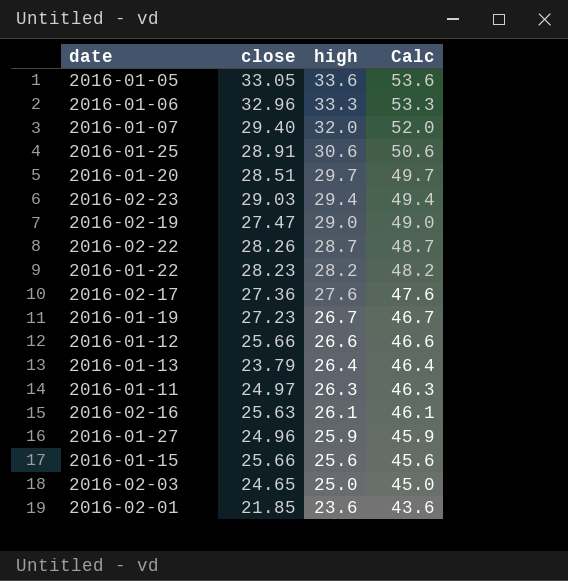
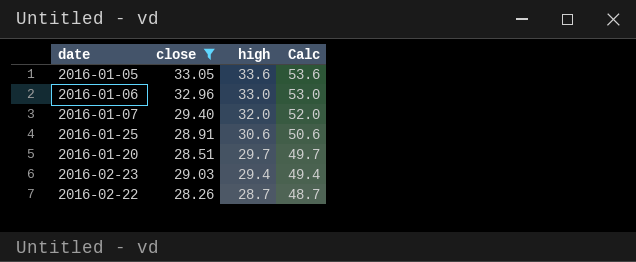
filter: none -> close >= 28.26
2016-01-06 | high: 33.3 -> 33.0
2016-01-06 | Calc: 53.3 -> 53.0

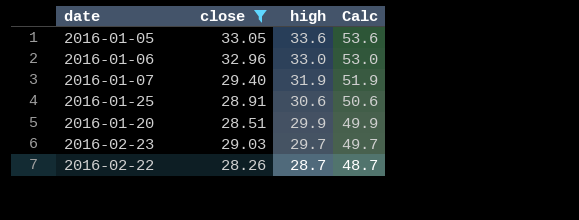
2016-01-07 | high: 32.0 -> 31.9
2016-01-07 | Calc: 52.0 -> 51.9
2016-01-20 | high: 29.7 -> 29.9
2016-01-20 | Calc: 49.7 -> 49.9
2016-02-23 | high: 29.4 -> 29.7
2016-02-23 | Calc: 49.4 -> 49.7

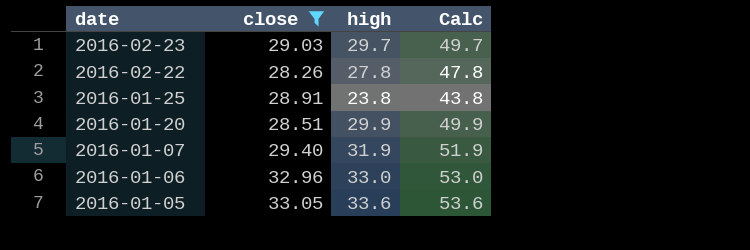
row order: high descending -> date descending
2016-02-22 | high: 28.7 -> 27.8
2016-02-22 | Calc: 48.7 -> 47.8
2016-01-25 | high: 30.6 -> 23.8
2016-01-25 | Calc: 50.6 -> 43.8

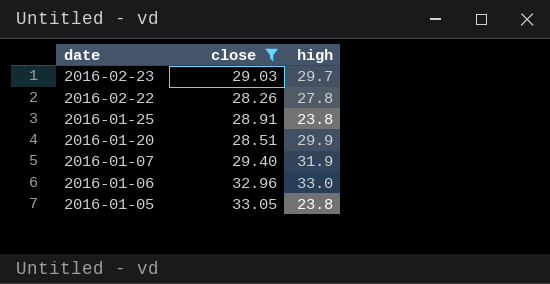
column Calc | formula: [high] + 20 -> none
2016-01-05 | high: 33.6 -> 23.8

